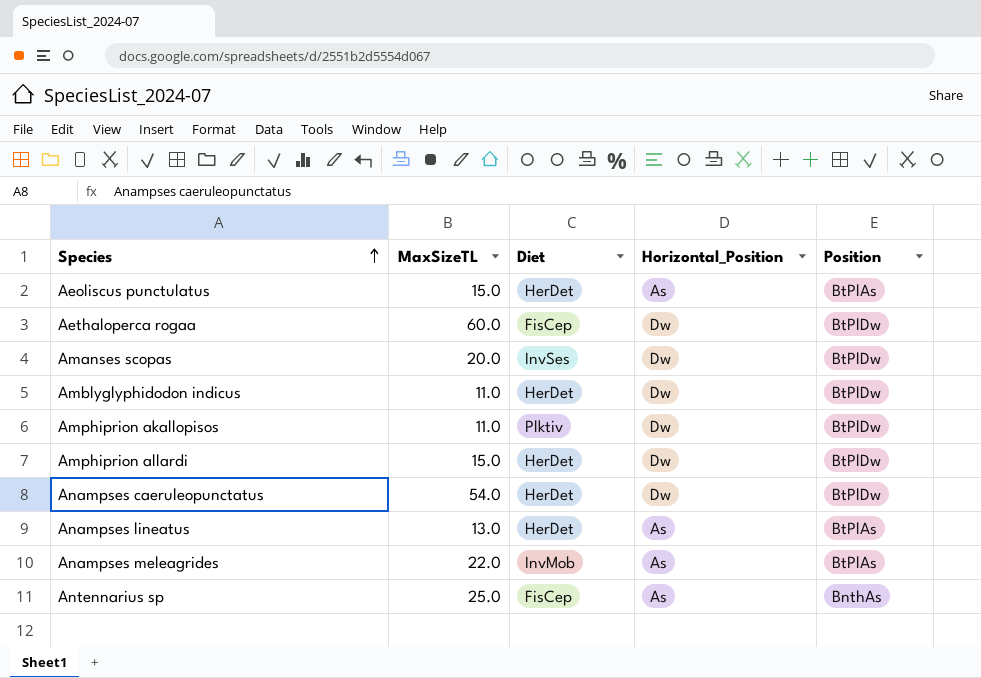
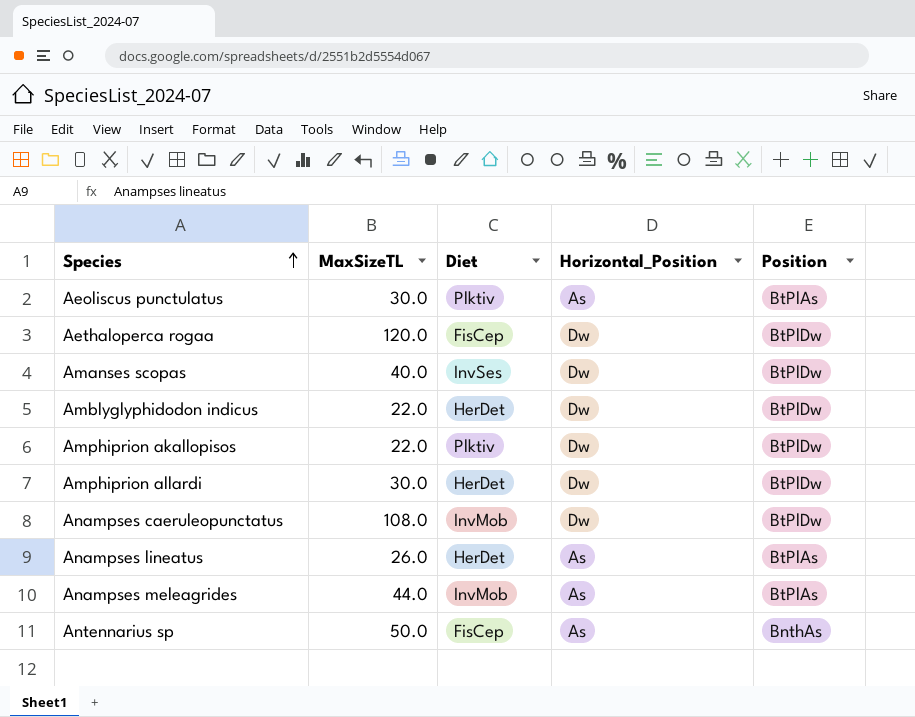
Aeoliscus punctulatus | MaxSizeTL: 15.0 -> 30.0
Aeoliscus punctulatus | Diet: HerDet -> Plktiv
Aethaloperca rogaa | MaxSizeTL: 60.0 -> 120.0
Amanses scopas | MaxSizeTL: 20.0 -> 40.0
Amblyglyphidodon indicus | MaxSizeTL: 11.0 -> 22.0
Amphiprion akallopisos | MaxSizeTL: 11.0 -> 22.0
Amphiprion allardi | MaxSizeTL: 15.0 -> 30.0
Anampses caeruleopunctatus | MaxSizeTL: 54.0 -> 108.0
Anampses caeruleopunctatus | Diet: HerDet -> InvMob
Anampses lineatus | MaxSizeTL: 13.0 -> 26.0
Anampses meleagrides | MaxSizeTL: 22.0 -> 44.0
Antennarius sp | MaxSizeTL: 25.0 -> 50.0

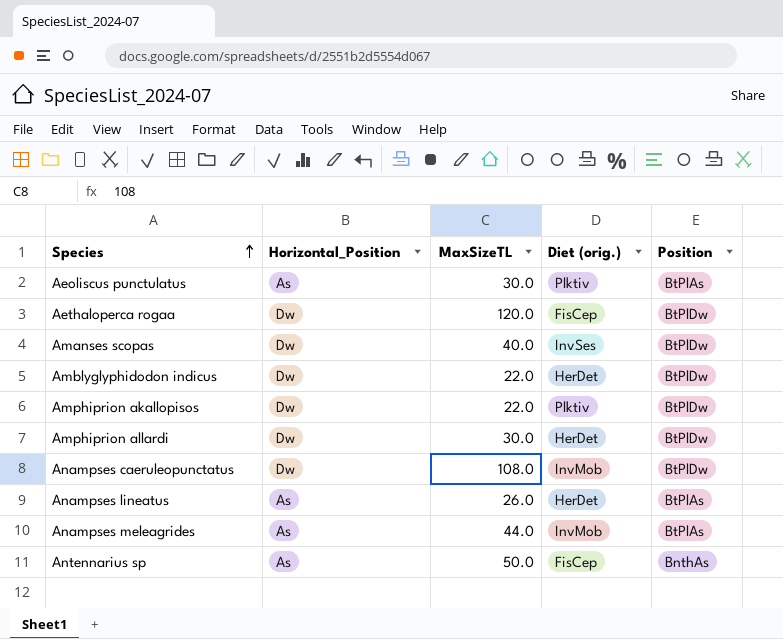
column Horizontal_Position | position: 4 -> 2
column name: Diet -> Diet (orig.)

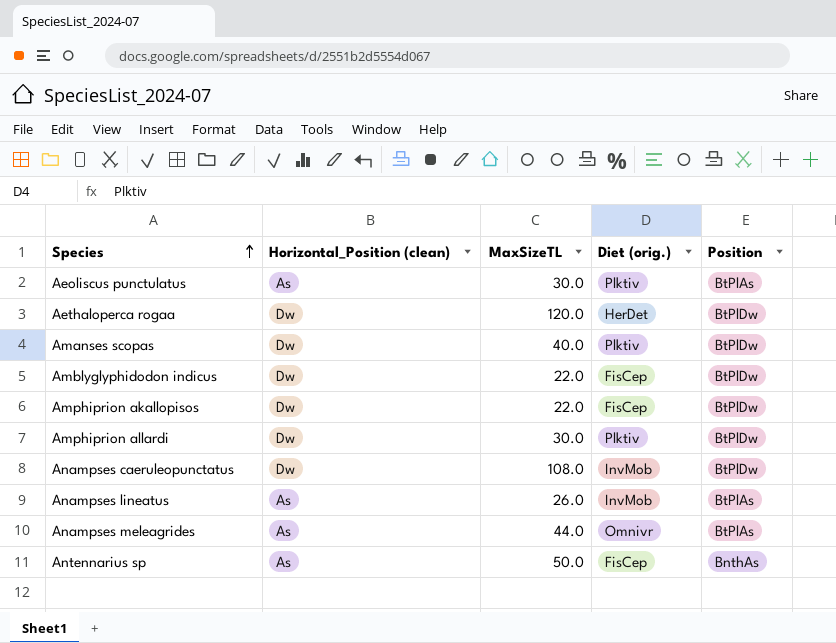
column name: Horizontal_Position -> Horizontal_Position (clean)
Aethaloperca rogaa | Diet (orig.): FisCep -> HerDet
Amanses scopas | Diet (orig.): InvSes -> Plktiv
Amblyglyphidodon indicus | Diet (orig.): HerDet -> FisCep
Amphiprion akallopisos | Diet (orig.): Plktiv -> FisCep
Amphiprion allardi | Diet (orig.): HerDet -> Plktiv
Anampses lineatus | Diet (orig.): HerDet -> InvMob
Anampses meleagrides | Diet (orig.): InvMob -> Omnivr

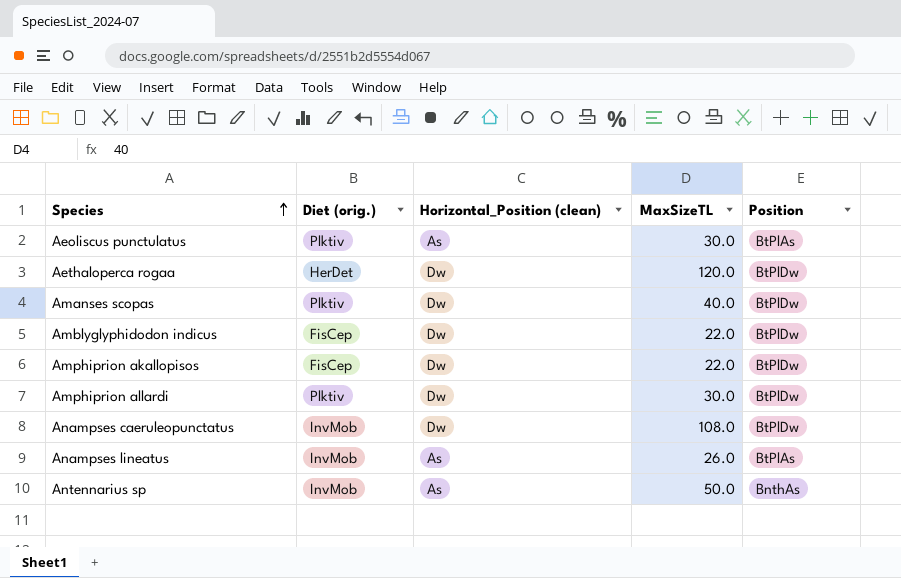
column Diet (orig.) | position: 4 -> 2
row Anampses meleagrides: As | 44.0 | Omnivr | BtPlAs -> none
Antennarius sp | Diet (orig.): FisCep -> InvMob

